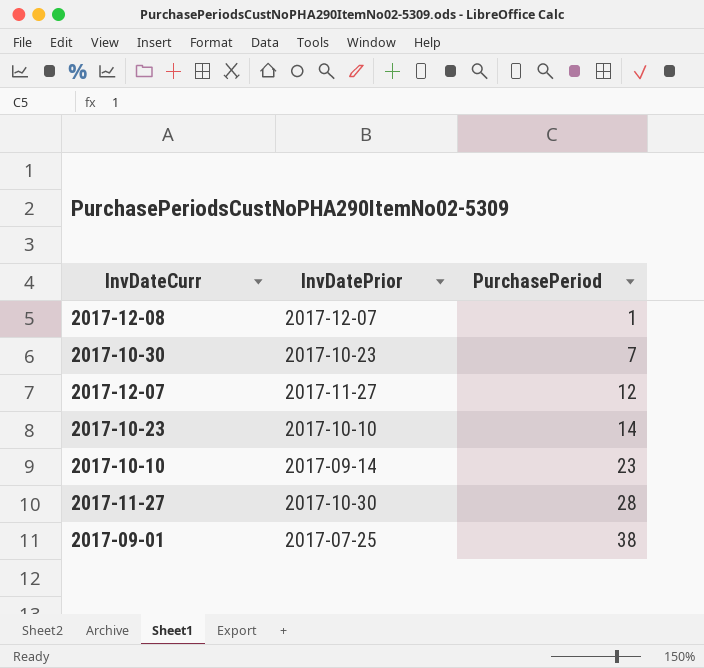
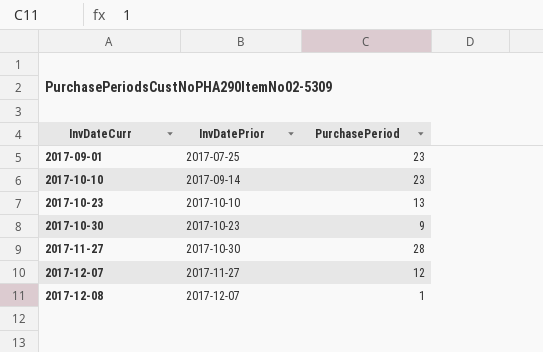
row order: PurchasePeriod ascending -> InvDateCurr ascending
2017-09-01 | PurchasePeriod: 38 -> 23
2017-10-23 | PurchasePeriod: 14 -> 13
2017-10-30 | PurchasePeriod: 7 -> 9

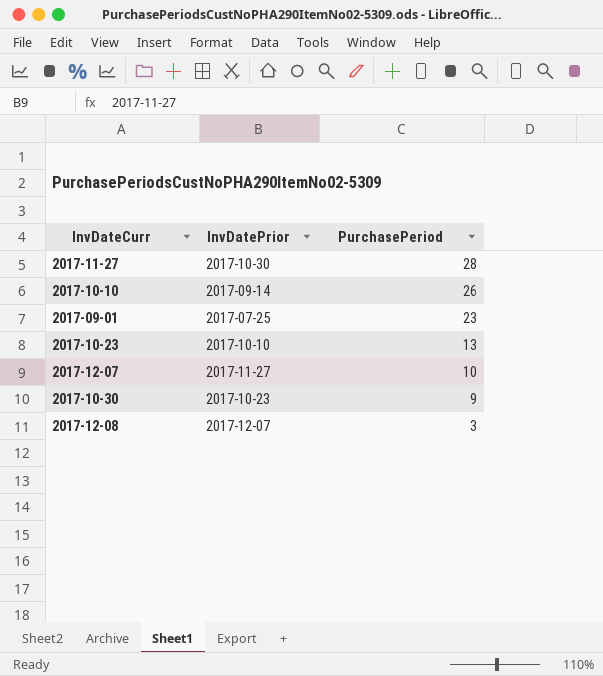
row order: InvDateCurr ascending -> PurchasePeriod descending
2017-10-10 | PurchasePeriod: 23 -> 26
2017-12-07 | PurchasePeriod: 12 -> 10
2017-12-08 | PurchasePeriod: 1 -> 3

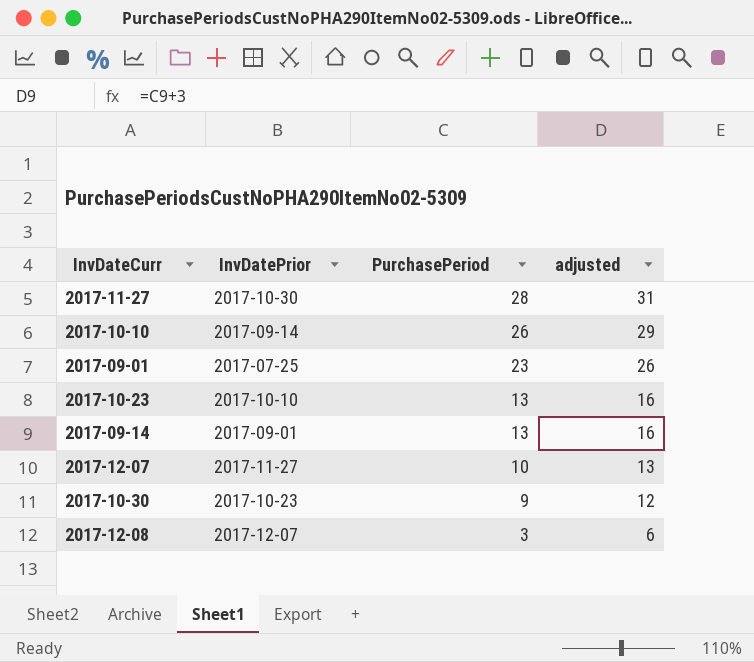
column adjusted | formula: none -> [PurchasePeriod] + 3
row 2017-09-14: none -> 2017-09-01 | 13 | 16

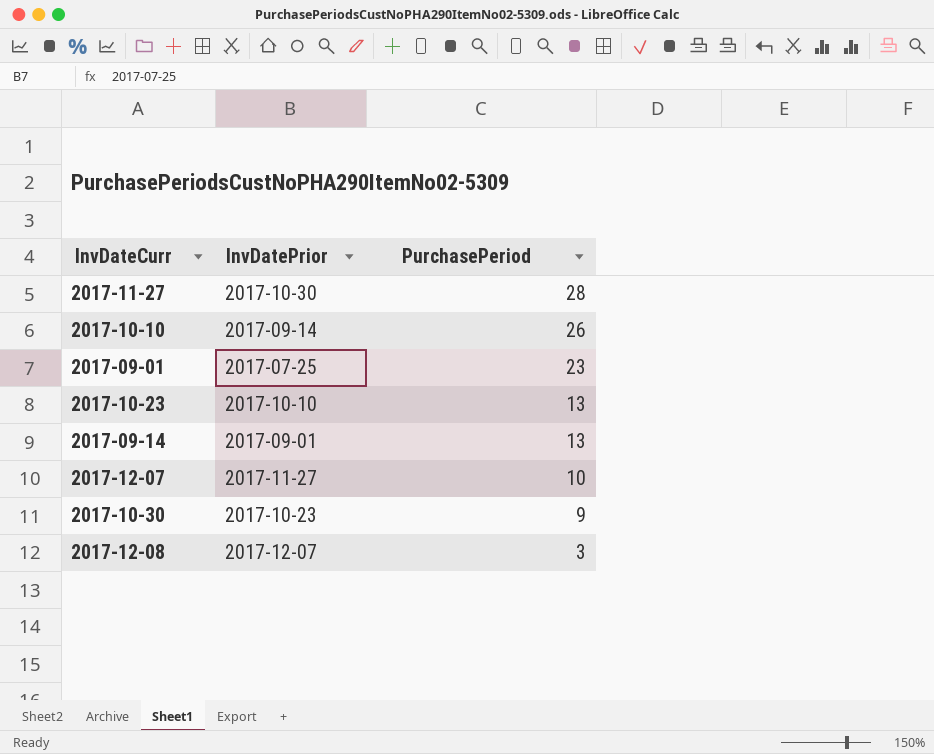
column adjusted | formula: [PurchasePeriod] + 3 -> none

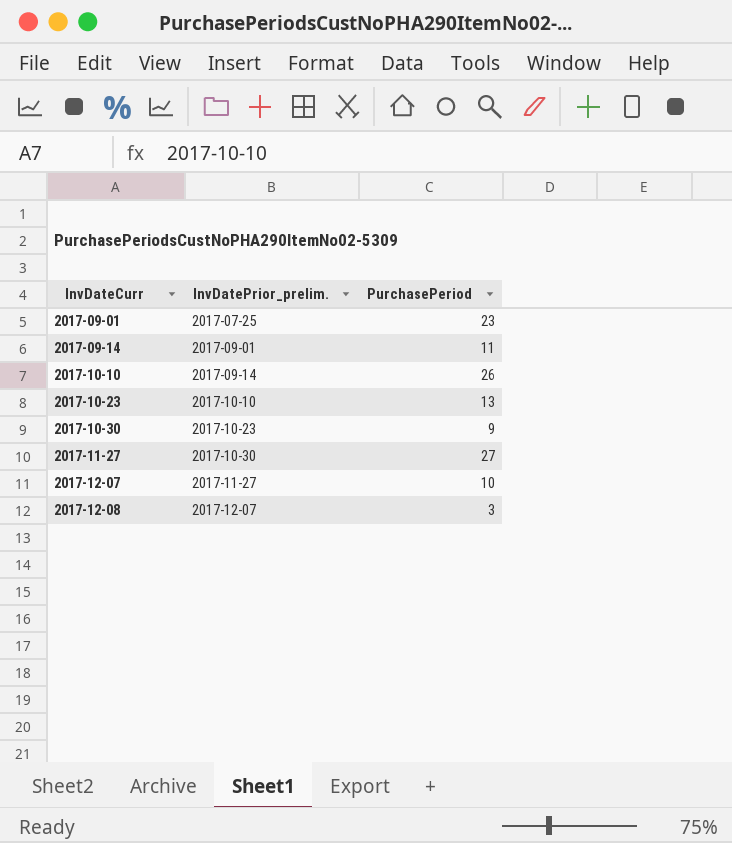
row order: PurchasePeriod descending -> InvDateCurr ascending
column name: InvDatePrior -> InvDatePrior_prelim.
2017-09-14 | PurchasePeriod: 13 -> 11
2017-11-27 | PurchasePeriod: 28 -> 27

